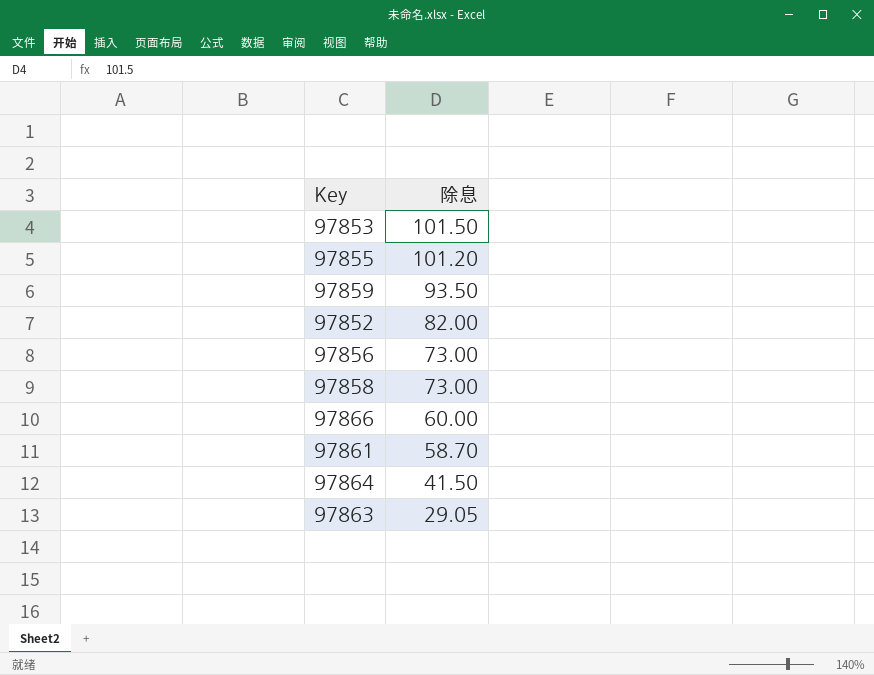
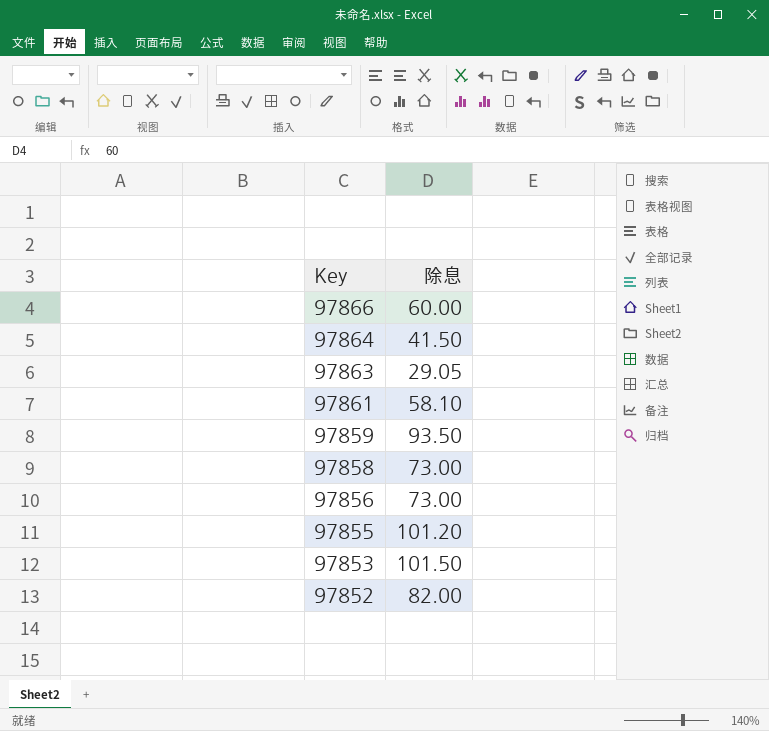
row order: 除息 descending -> Key descending
97861 | 除息: 58.70 -> 58.10

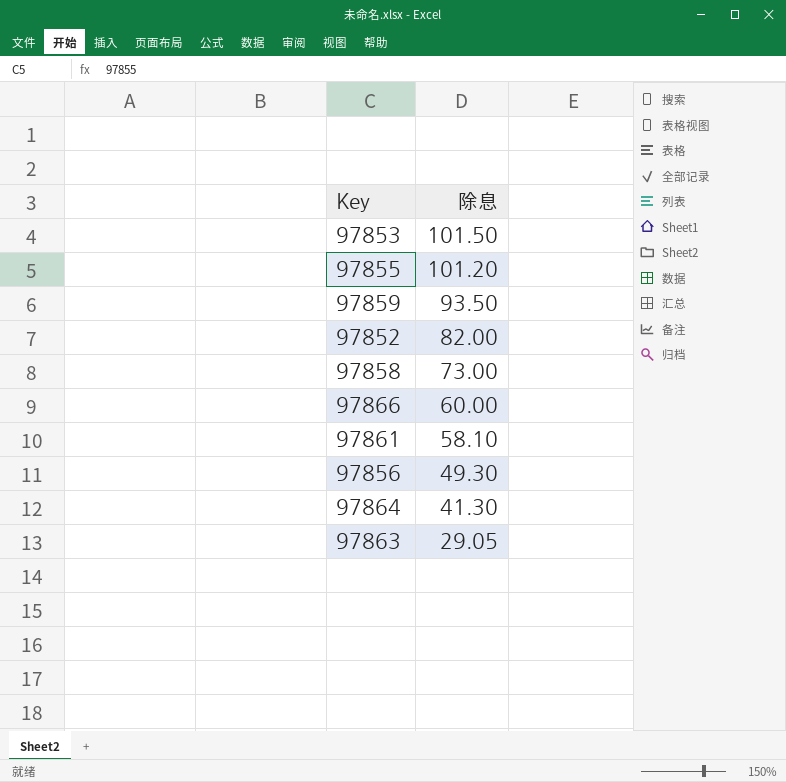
row order: Key descending -> 除息 descending
97856 | 除息: 73.00 -> 49.30
97864 | 除息: 41.50 -> 41.30

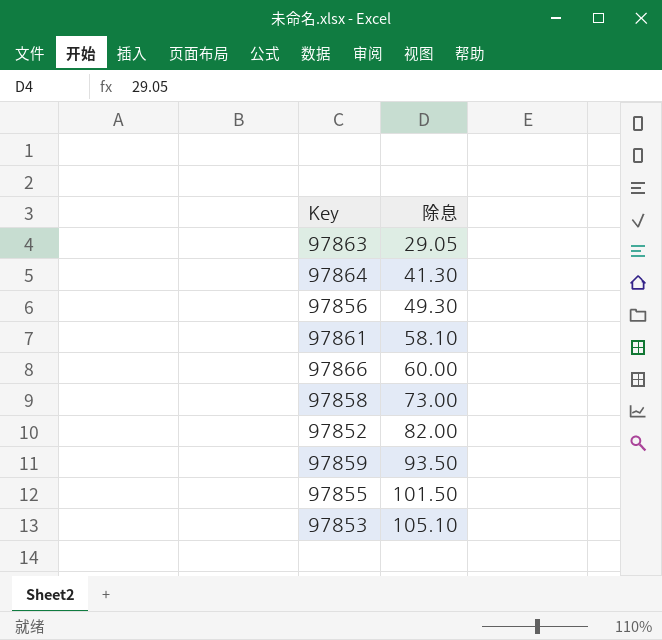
row order: 除息 descending -> 除息 ascending
97855 | 除息: 101.20 -> 101.50
97853 | 除息: 101.50 -> 105.10

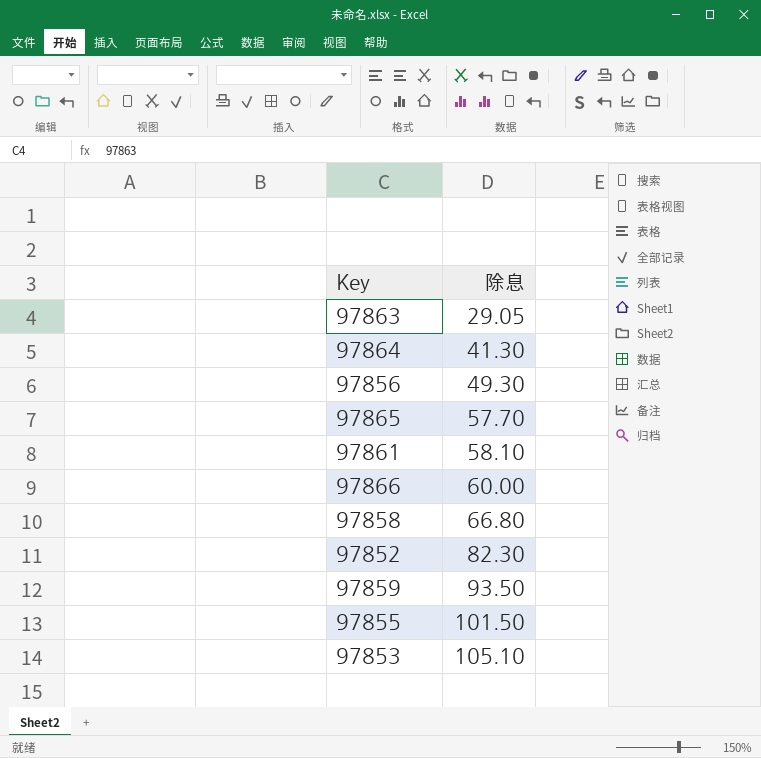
row 97865: none -> 57.70
97858 | 除息: 73.00 -> 66.80
97852 | 除息: 82.00 -> 82.30

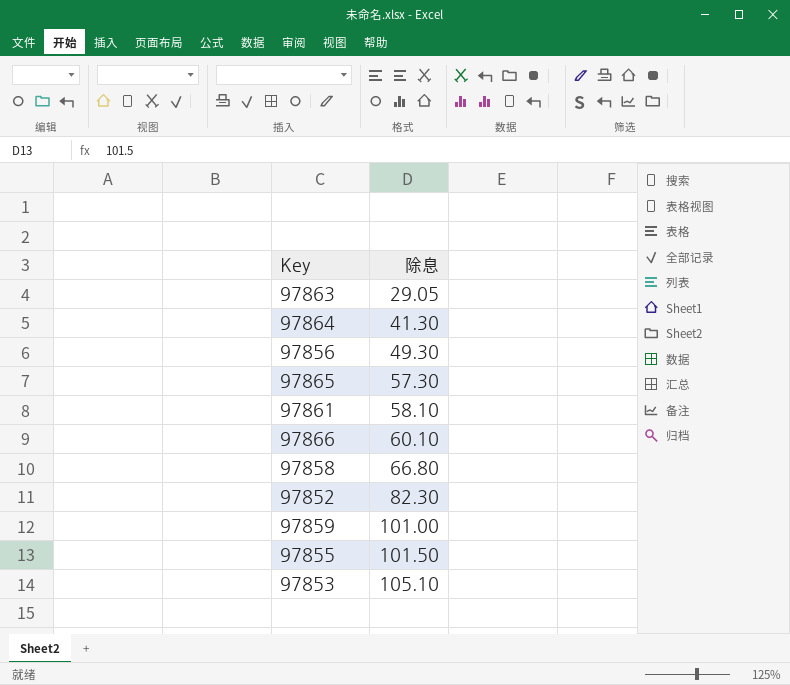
97865 | 除息: 57.70 -> 57.30
97866 | 除息: 60.00 -> 60.10
97859 | 除息: 93.50 -> 101.00

